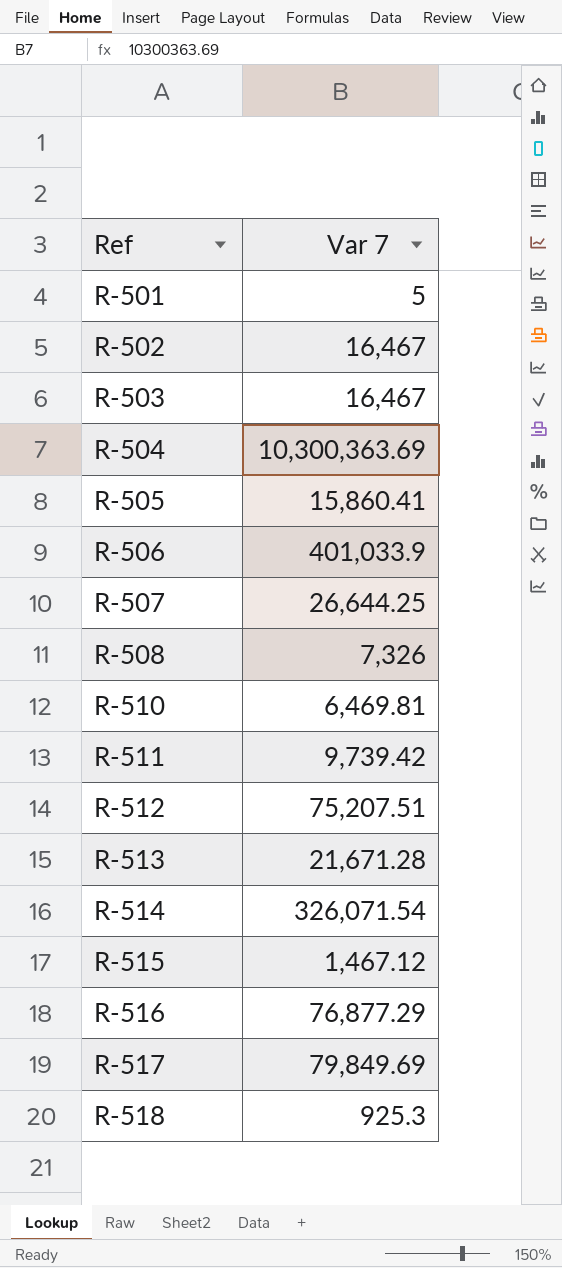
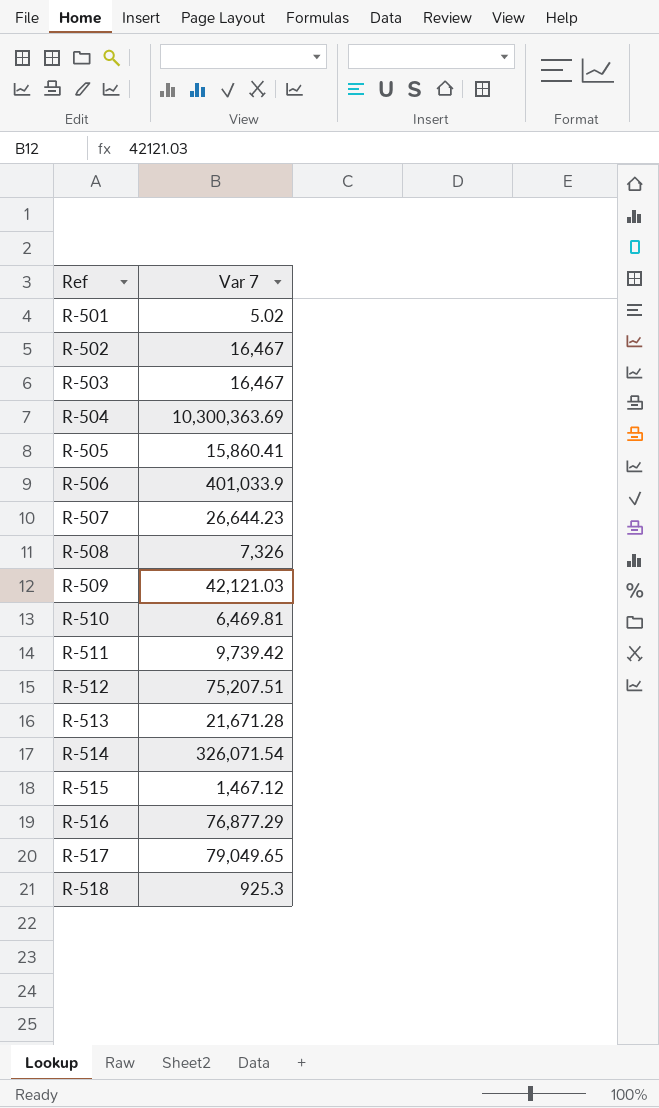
R-501 | Var 7: 5 -> 5.02
R-507 | Var 7: 26,644.25 -> 26,644.23
row R-509: none -> 42,121.03
R-517 | Var 7: 79,849.69 -> 79,049.65

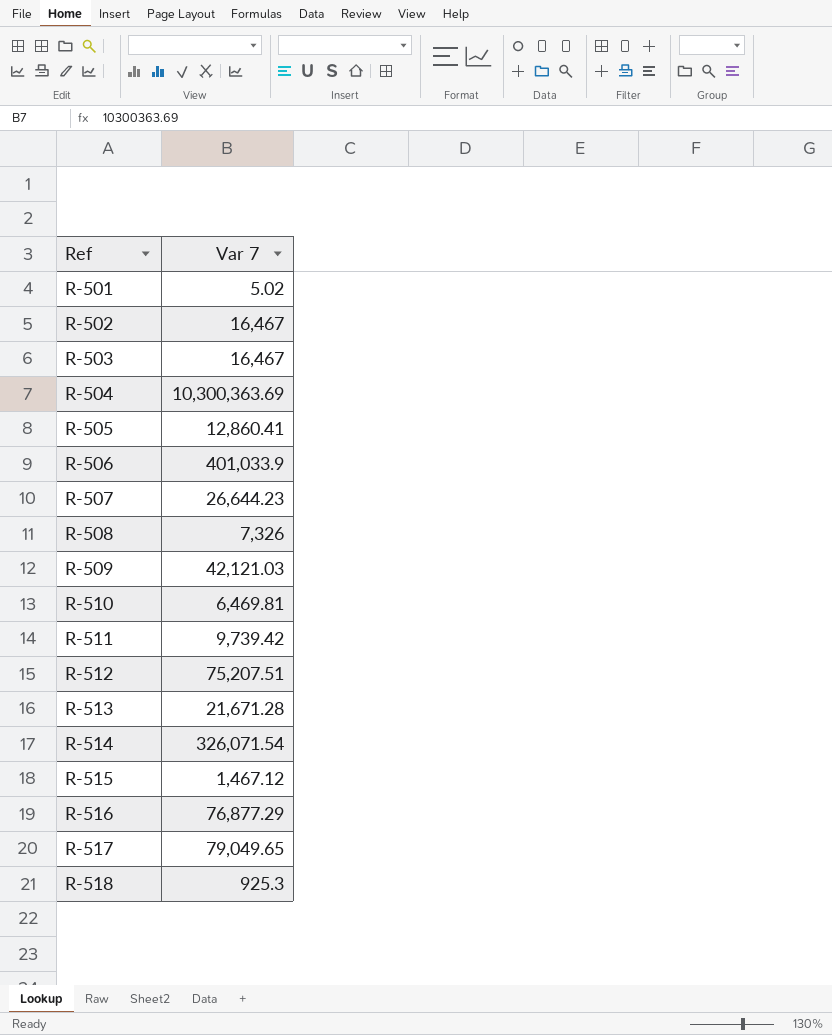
R-505 | Var 7: 15,860.41 -> 12,860.41

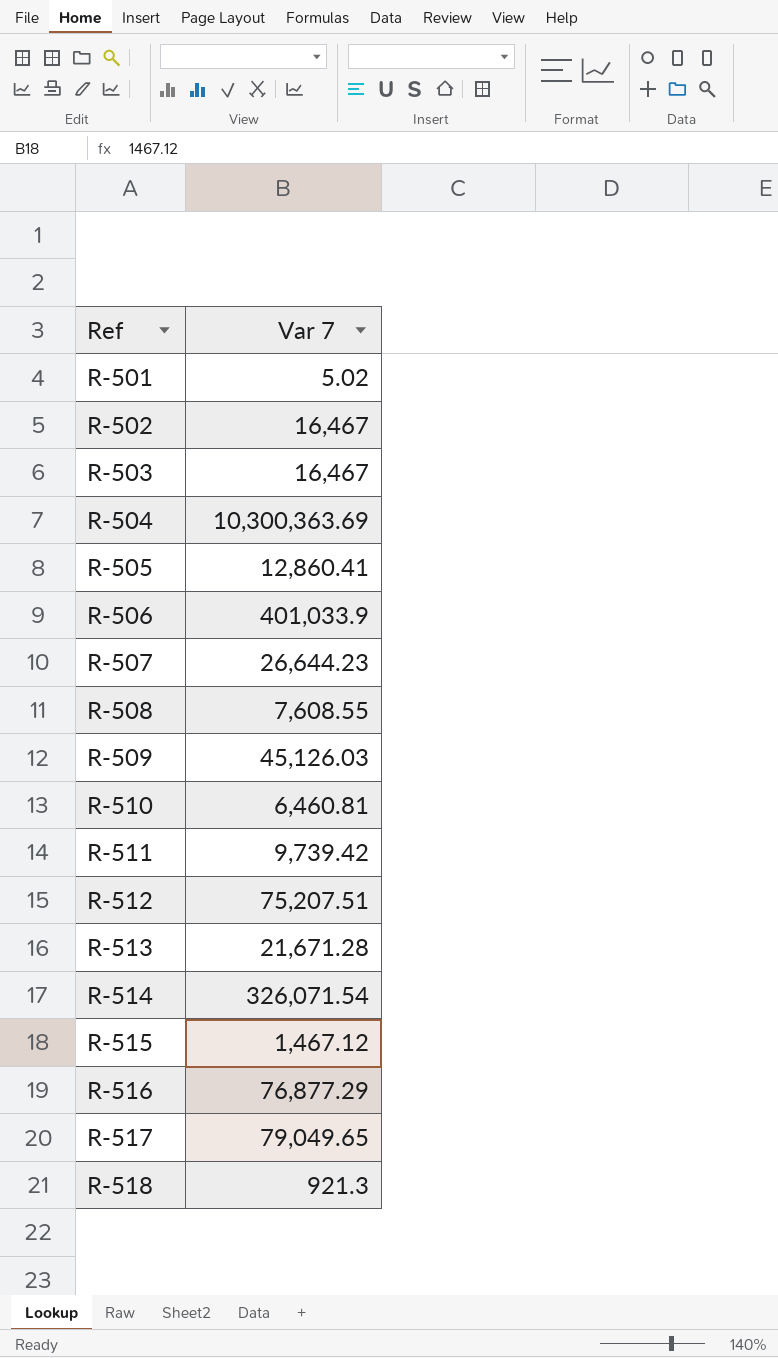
R-508 | Var 7: 7,326 -> 7,608.55
R-509 | Var 7: 42,121.03 -> 45,126.03
R-510 | Var 7: 6,469.81 -> 6,460.81
R-518 | Var 7: 925.3 -> 921.3

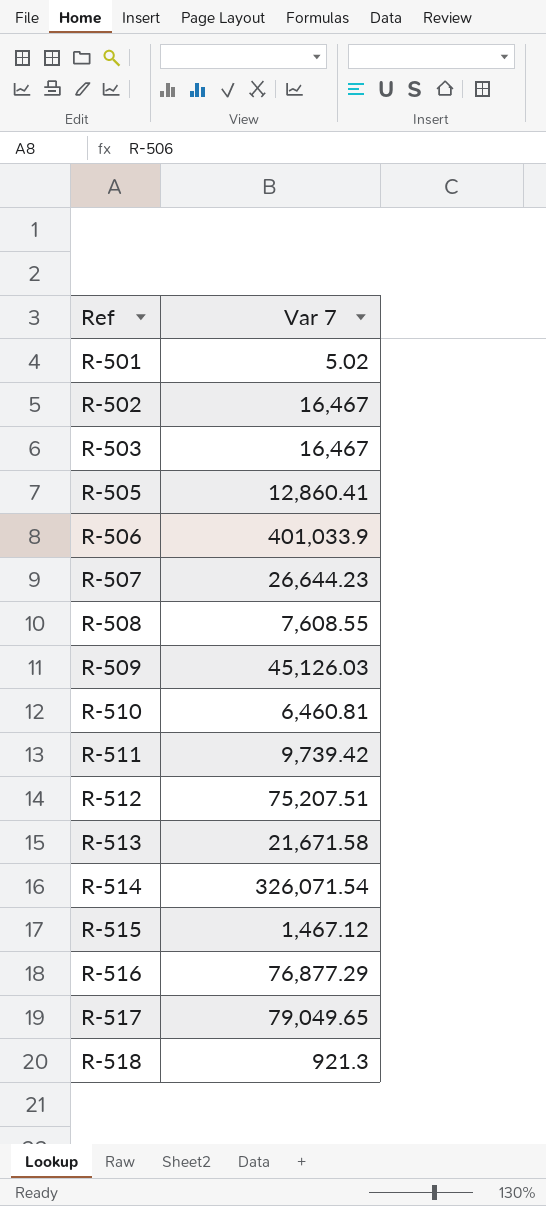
row R-504: 10,300,363.69 -> none
R-513 | Var 7: 21,671.28 -> 21,671.58

